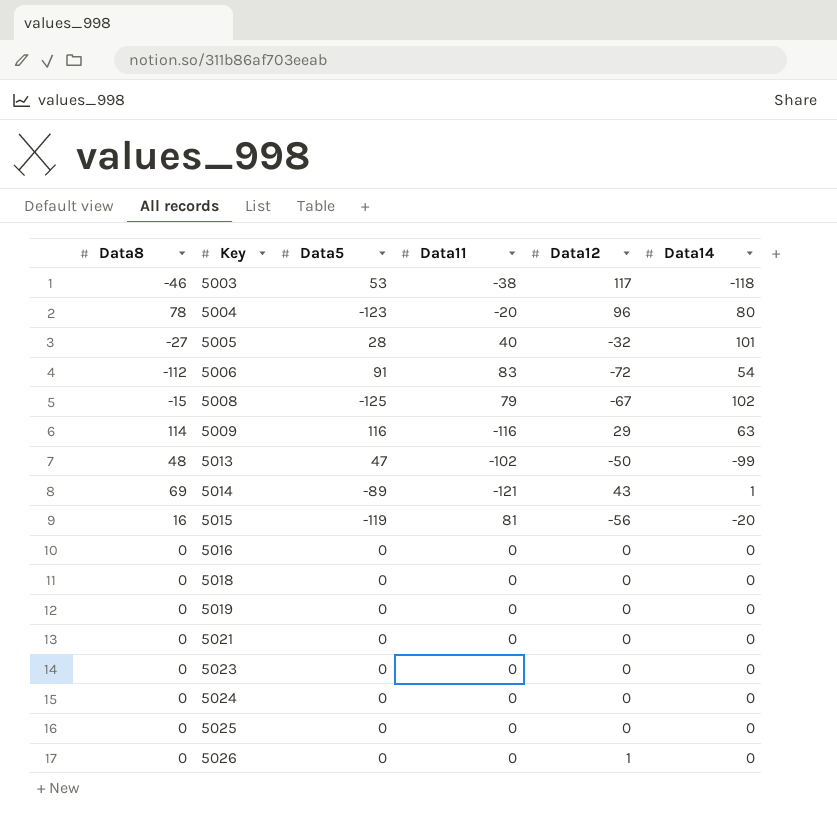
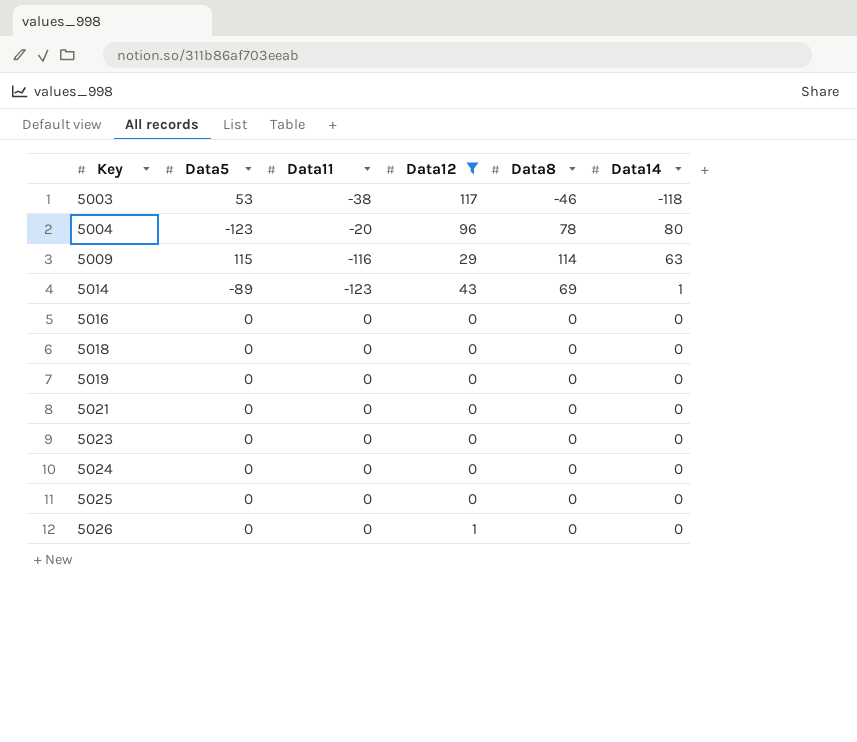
filter: none -> Data12 >= 0
column Data8 | position: 1 -> 5
5009 | Data5: 116 -> 115
5014 | Data11: -121 -> -123

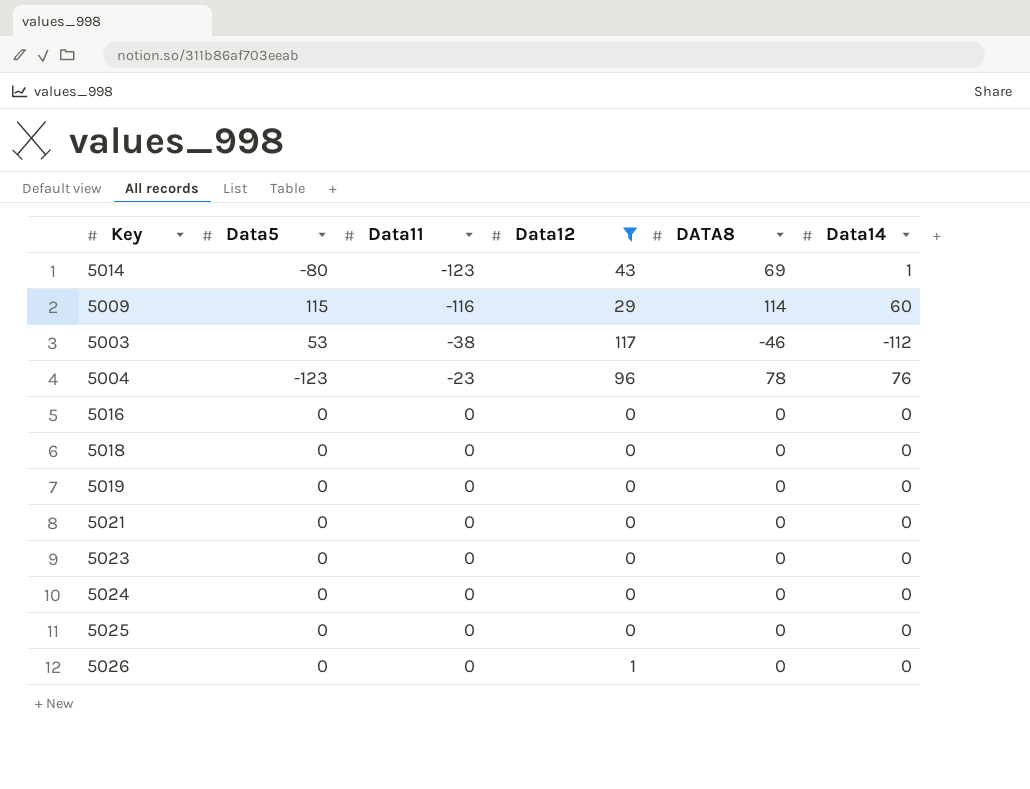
row order: Key ascending -> Data11 ascending
column name: Data8 -> DATA8
5014 | Data5: -89 -> -80
5009 | Data14: 63 -> 60
5003 | Data14: -118 -> -112
5004 | Data11: -20 -> -23
5004 | Data14: 80 -> 76

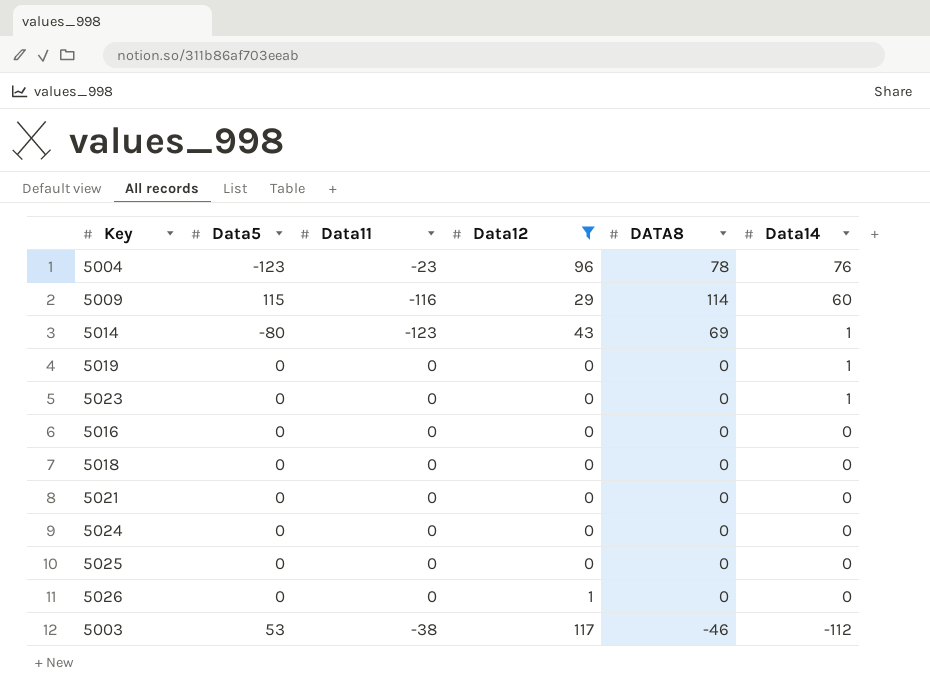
row order: Data11 ascending -> Data14 descending
5019 | Data14: 0 -> 1
5023 | Data14: 0 -> 1

